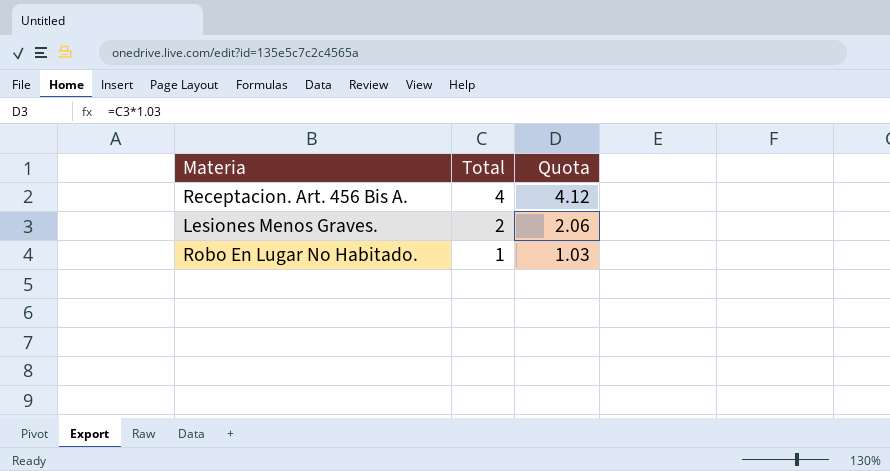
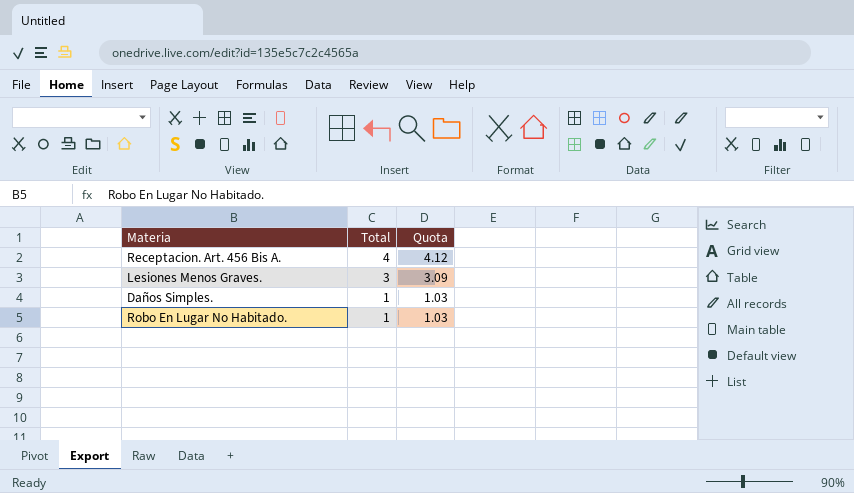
Lesiones Menos Graves. | Total: 2 -> 3
Lesiones Menos Graves. | Quota: 2.06 -> 3.09
row Daños Simples.: none -> 1 | 1.03

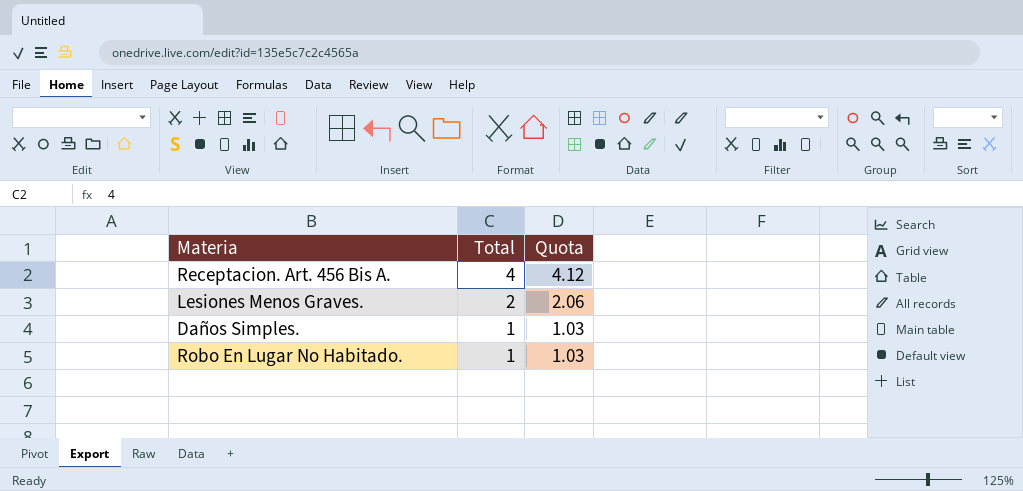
Lesiones Menos Graves. | Total: 3 -> 2
Lesiones Menos Graves. | Quota: 3.09 -> 2.06

